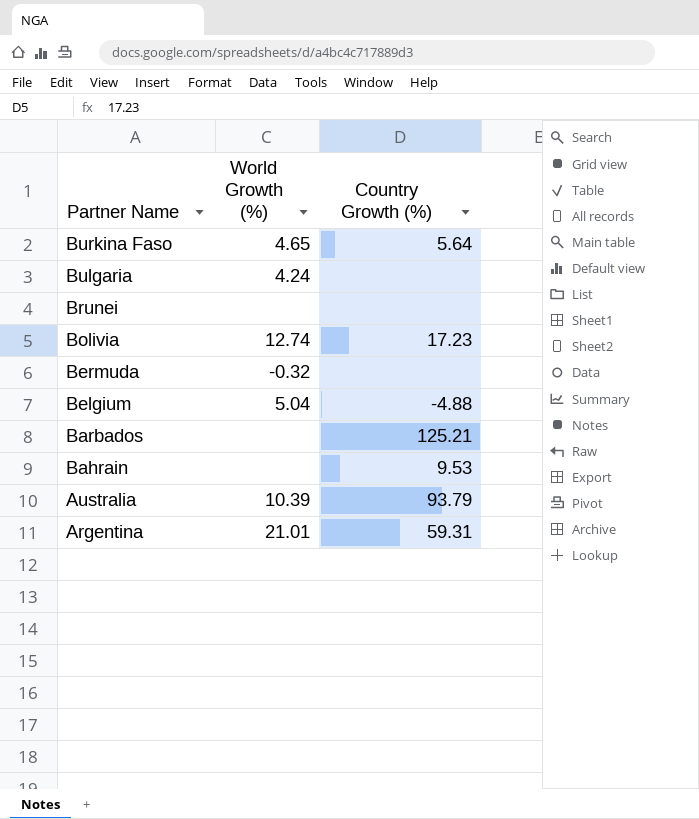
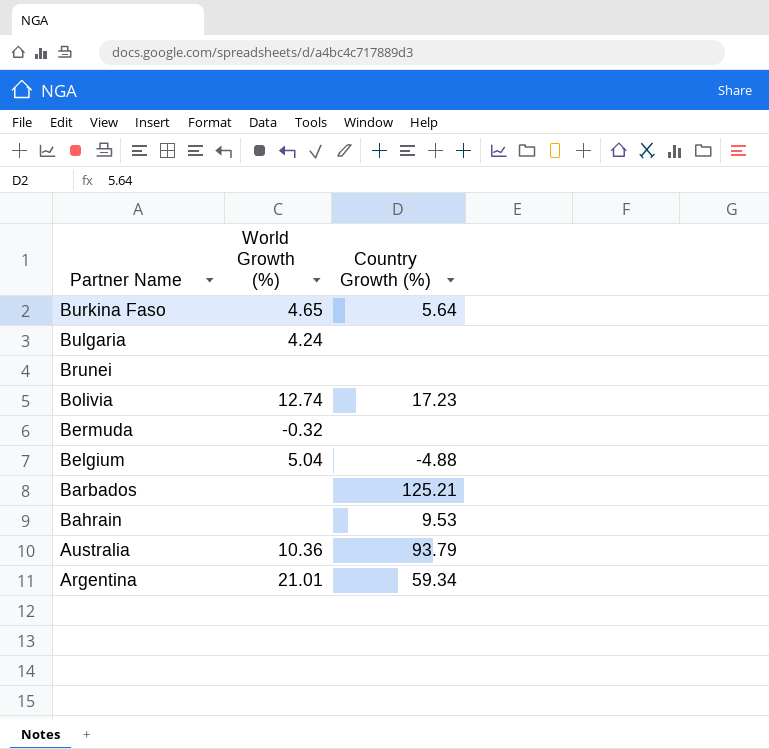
Australia | World Growth (%): 10.39 -> 10.36
Argentina | Country Growth (%): 59.31 -> 59.34

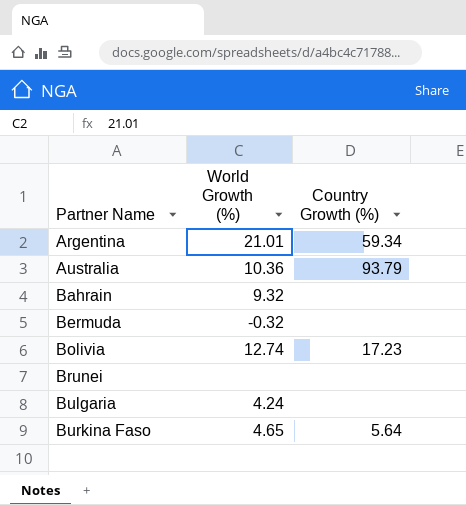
row order: Partner Name descending -> Partner Name ascending
row Belgium: 5.04 | -4.88 -> none
row Barbados: none | 125.21 -> none
Bahrain | World Growth (%): none -> 9.32
Bahrain | Country Growth (%): 9.53 -> none

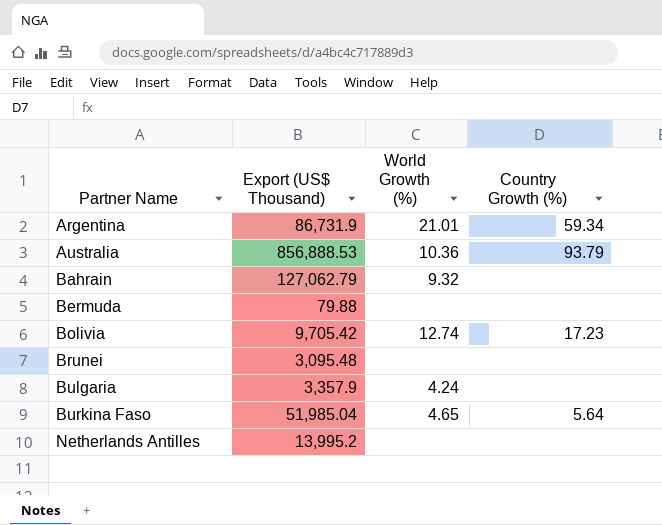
column Export (US$ Thousand) | position: none -> 2
Bermuda | World Growth (%): -0.32 -> none
row Netherlands Antilles: none -> 13,995.2 | none | none

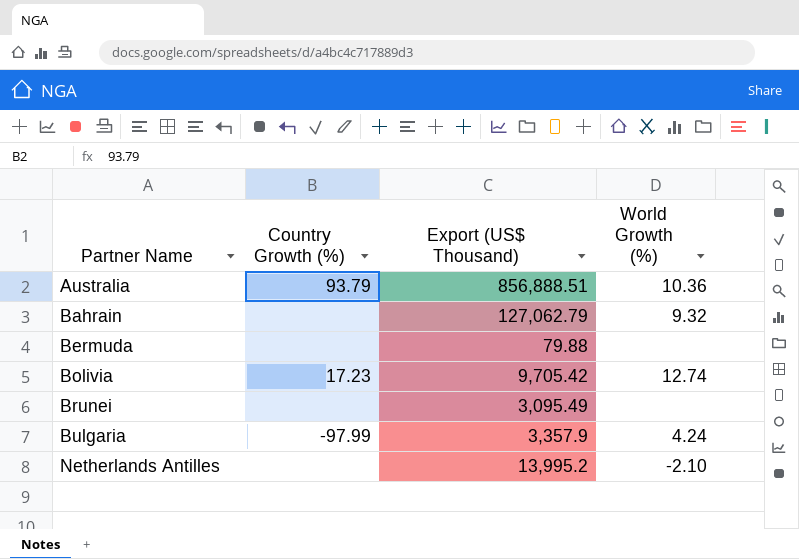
column Country Growth (%) | position: 4 -> 2
row Argentina: 86,731.9 | 21.01 | 59.34 -> none
row Burkina Faso: 51,985.04 | 4.65 | 5.64 -> none
Australia | Export (US$ Thousand): 856,888.53 -> 856,888.51
Brunei | Export (US$ Thousand): 3,095.48 -> 3,095.49
Bulgaria | Country Growth (%): none -> -97.99
Netherlands Antilles | World Growth (%): none -> -2.10

